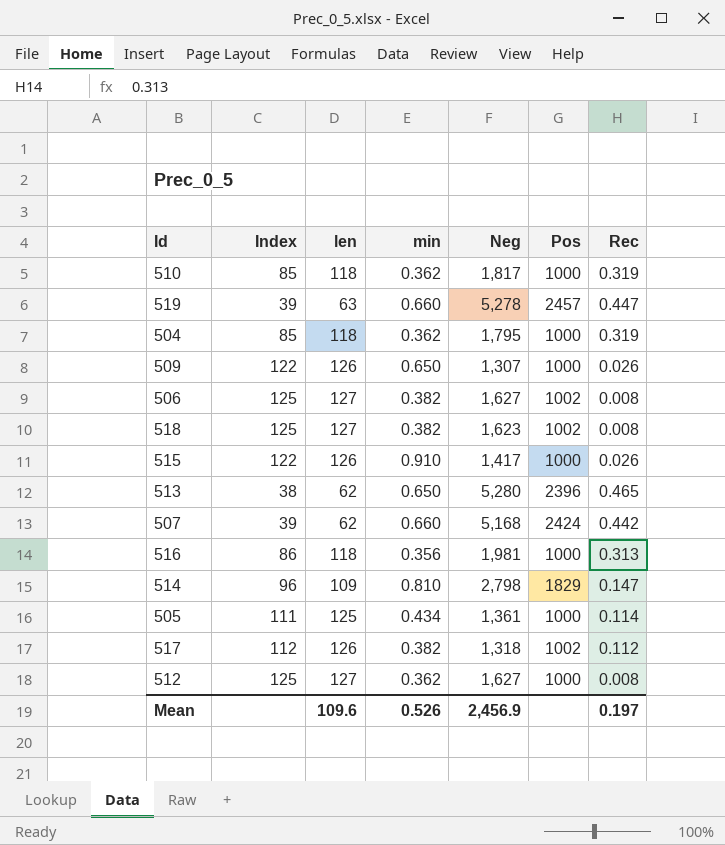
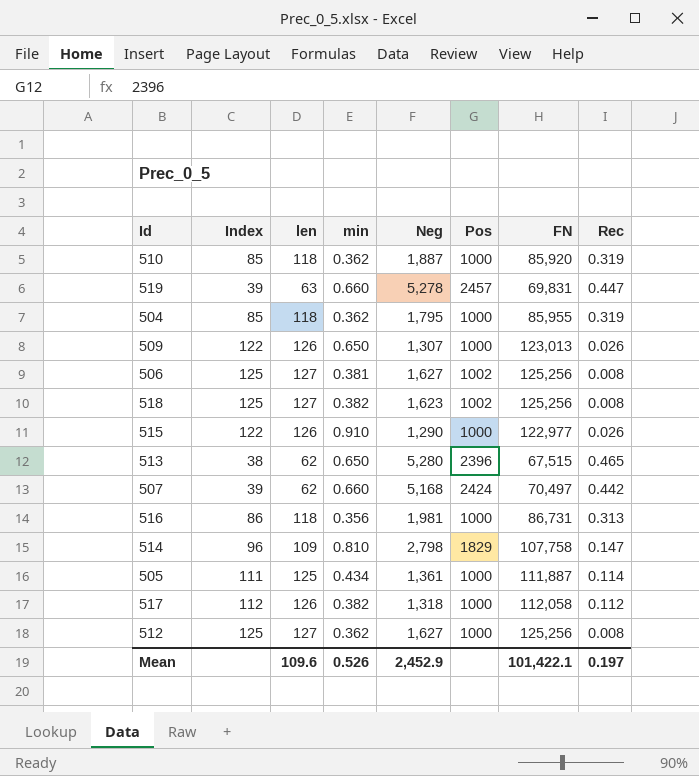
column FN | position: none -> 7
510 | Neg: 1,817 -> 1,887
506 | min: 0.382 -> 0.381
515 | Neg: 1,417 -> 1,290
517 | Pos: 1002 -> 1000
Mean | Neg: 2,456.9 -> 2,452.9

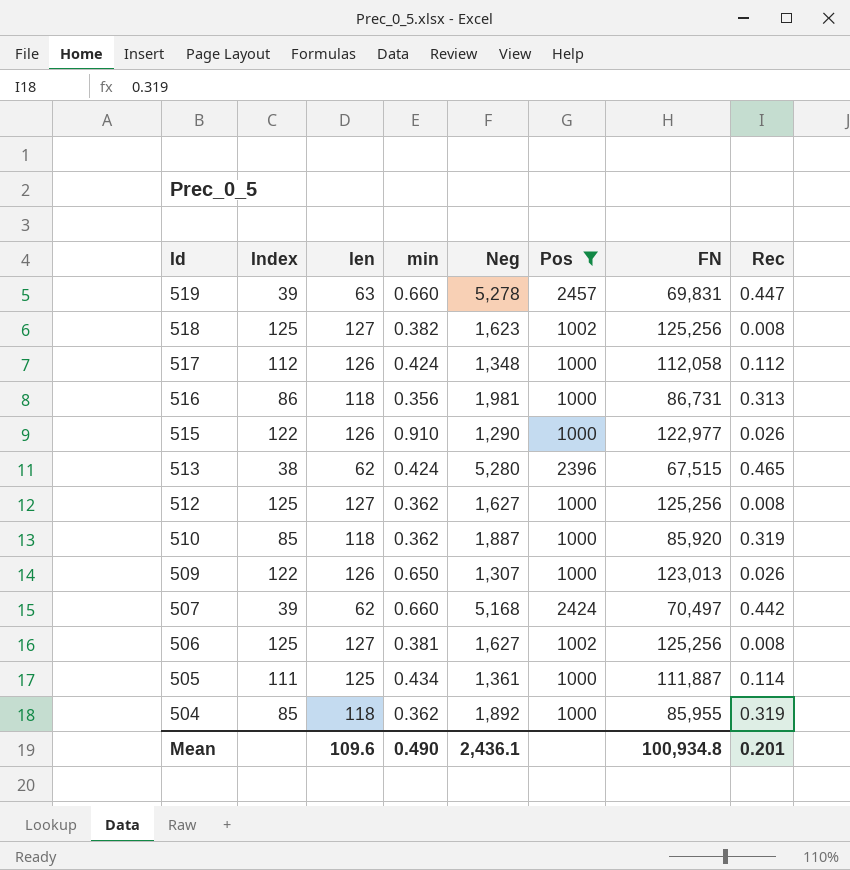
filter: none -> Pos != 1829
row order: none -> Id descending
517 | min: 0.382 -> 0.424
517 | Neg: 1,318 -> 1,348
513 | min: 0.650 -> 0.424
504 | Neg: 1,795 -> 1,892
Mean | min: 0.526 -> 0.490
Mean | Neg: 2,452.9 -> 2,436.1
Mean | FN: 101,422.1 -> 100,934.8
Mean | Rec: 0.197 -> 0.201

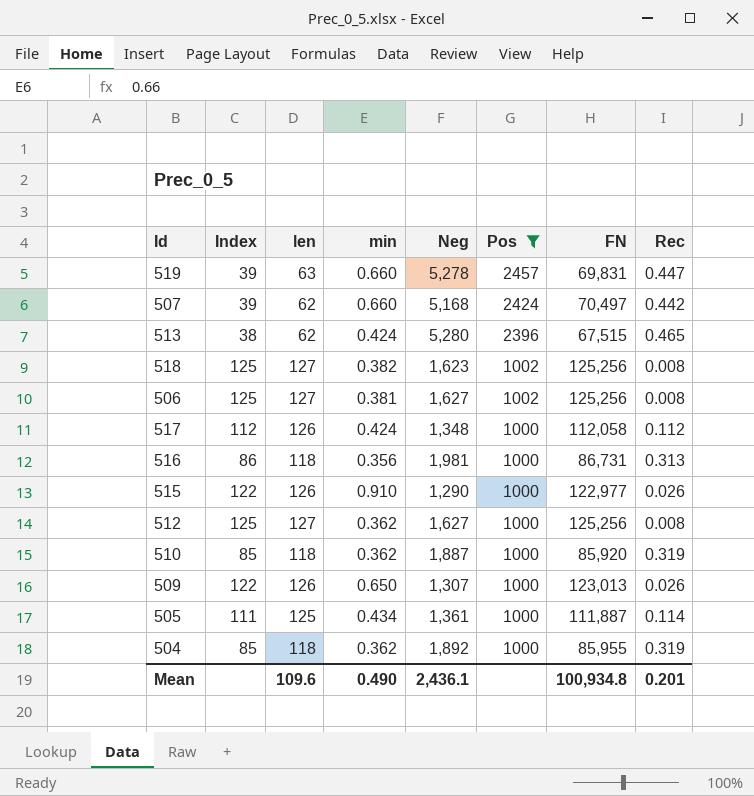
row order: Id descending -> Pos descending

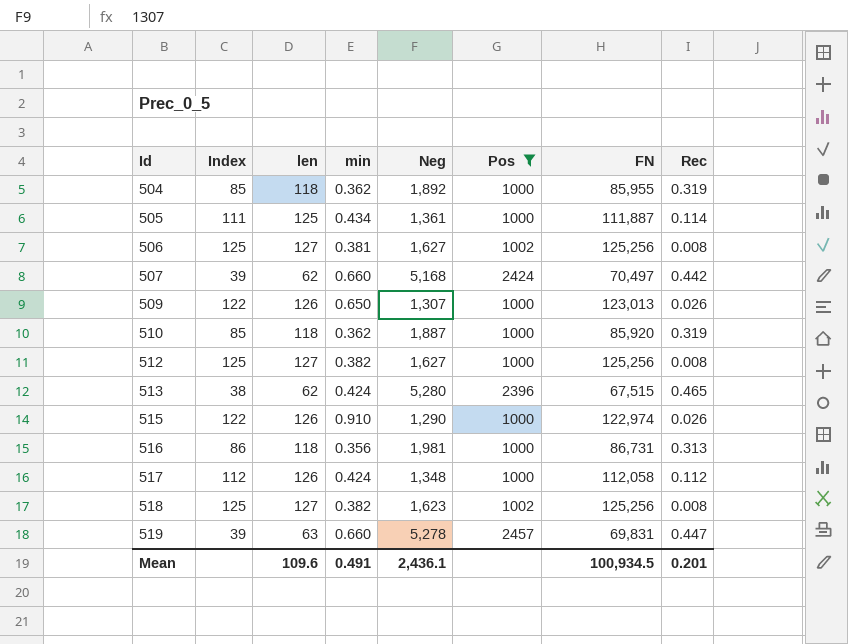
row order: Pos descending -> Id ascending
512 | min: 0.362 -> 0.382
515 | FN: 122,977 -> 122,974
Mean | min: 0.490 -> 0.491
Mean | FN: 100,934.8 -> 100,934.5

